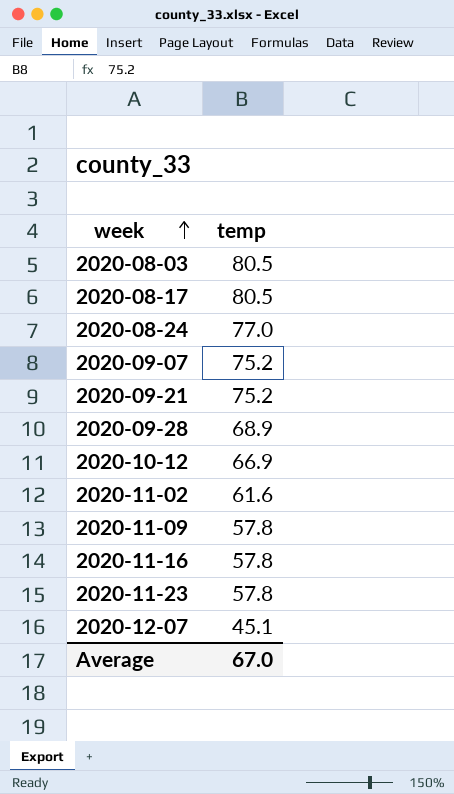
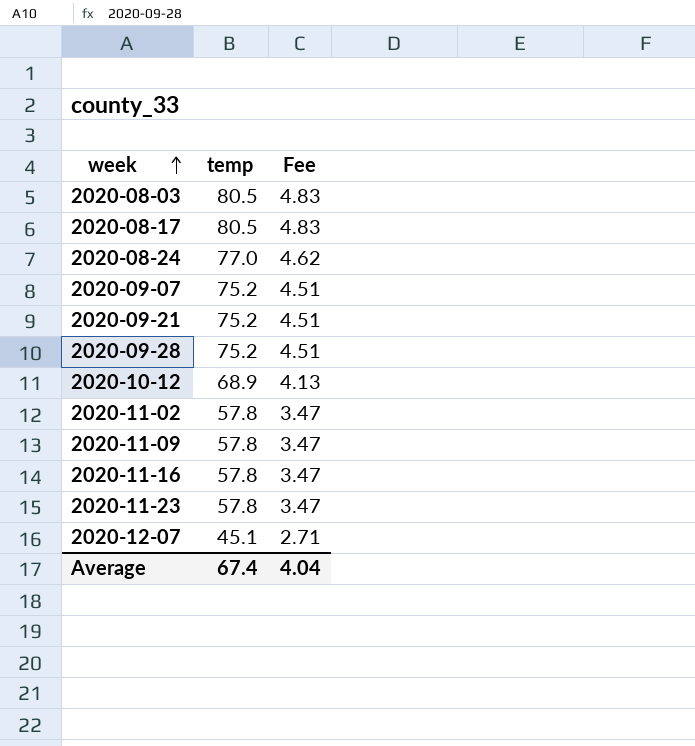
column Fee | formula: none -> [temp] * 0.06
2020-09-28 | temp: 68.9 -> 75.2
2020-10-12 | temp: 66.9 -> 68.9
2020-11-02 | temp: 61.6 -> 57.8
Average | temp: 67.0 -> 67.4

